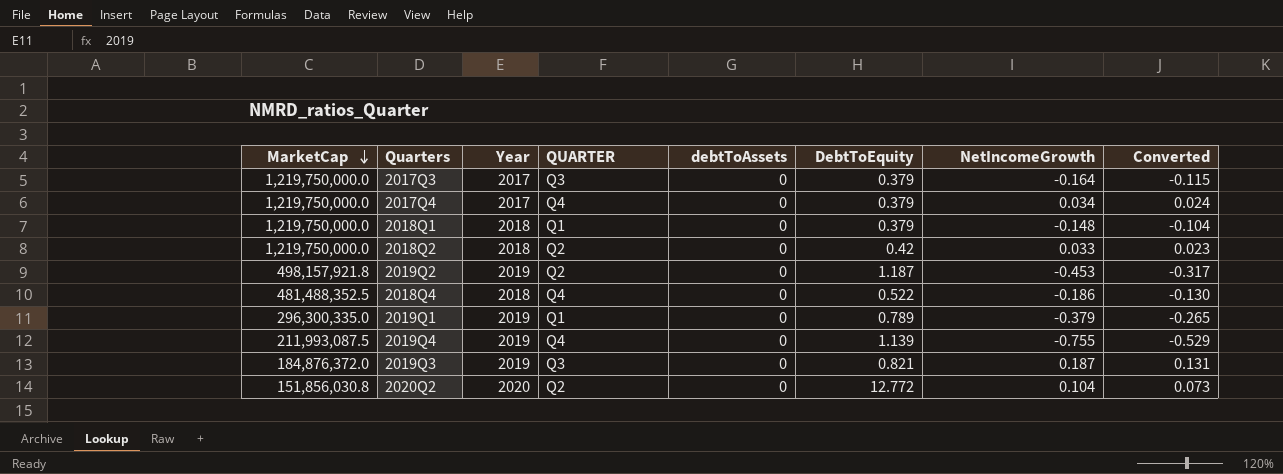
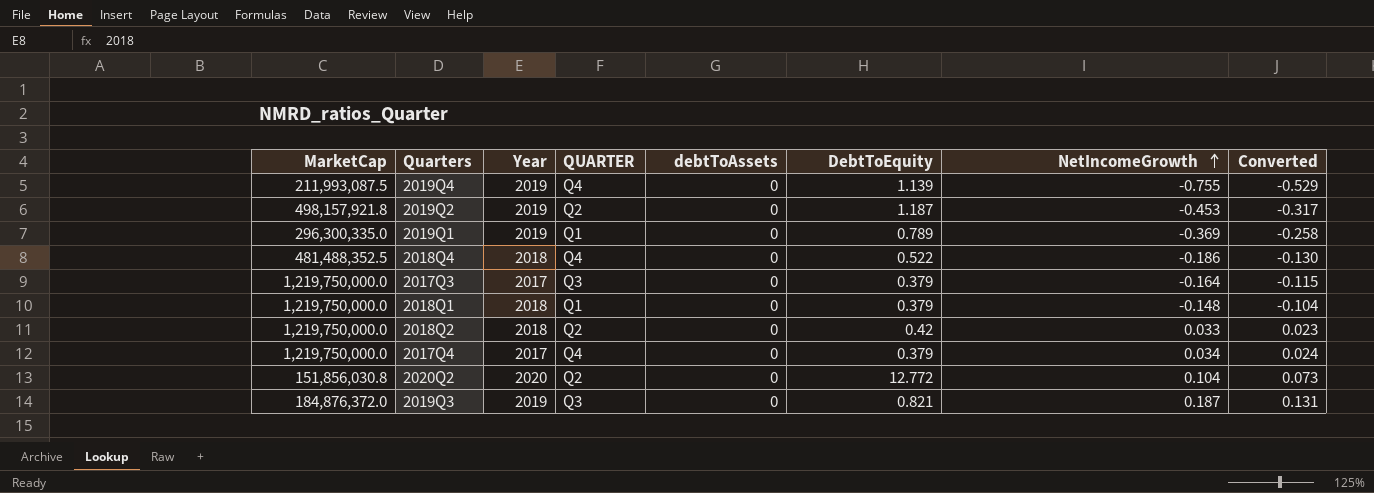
row order: MarketCap descending -> NetIncomeGrowth ascending
2019Q1 | NetIncomeGrowth: -0.379 -> -0.369
2019Q1 | Converted: -0.265 -> -0.258

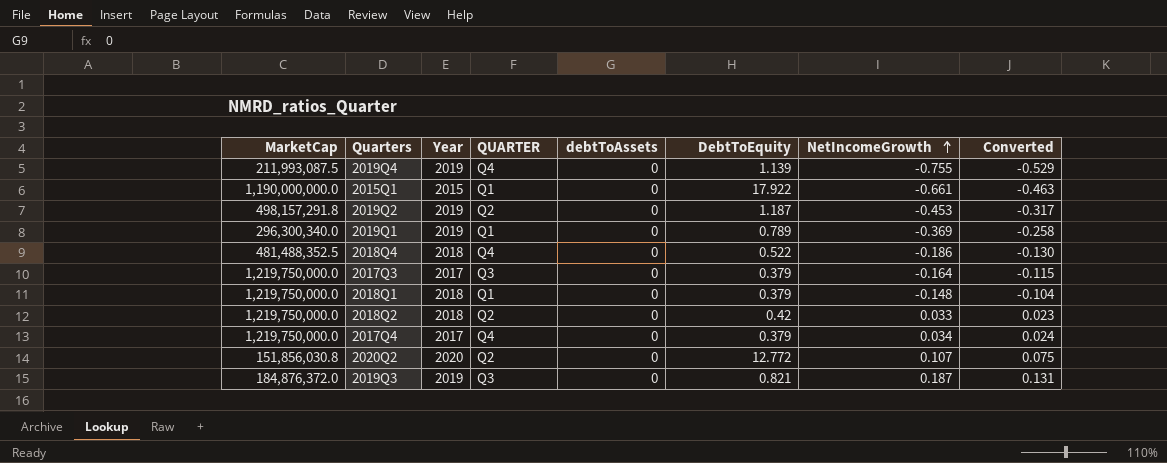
row 2015Q1: none -> 1,190,000,000.0 | 2015 | Q1 | 0 | 17.922 | -0.661 | -0.463
2019Q2 | MarketCap: 498,157,921.8 -> 498,157,291.8
2019Q1 | MarketCap: 296,300,335.0 -> 296,300,340.0
2020Q2 | NetIncomeGrowth: 0.104 -> 0.107
2020Q2 | Converted: 0.073 -> 0.075

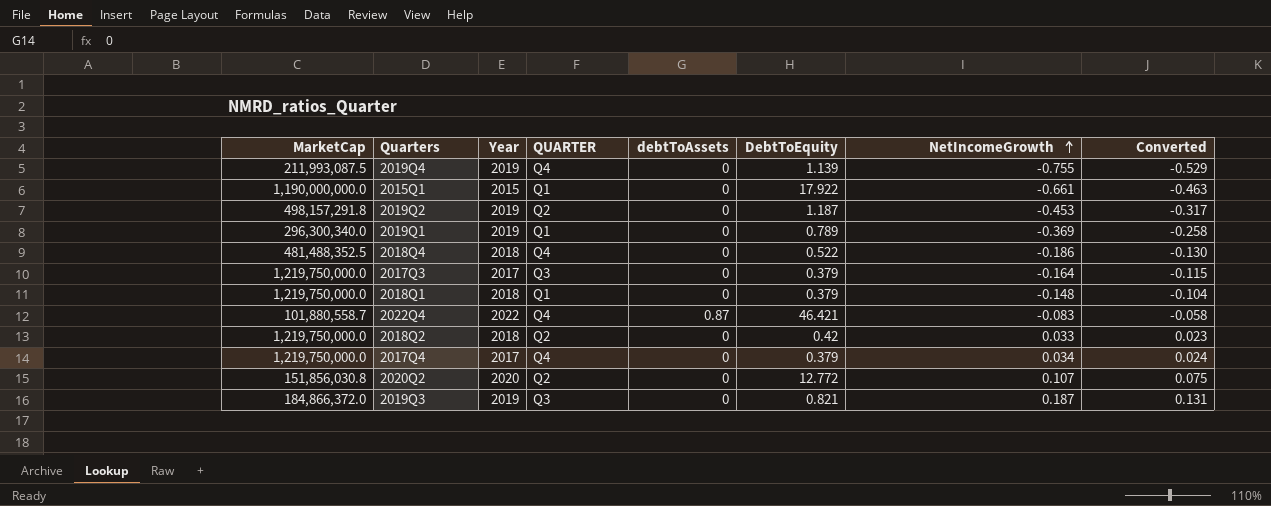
row 2022Q4: none -> 101,880,558.7 | 2022 | Q4 | 0.87 | 46.421 | -0.083 | -0.058
2019Q3 | MarketCap: 184,876,372.0 -> 184,866,372.0

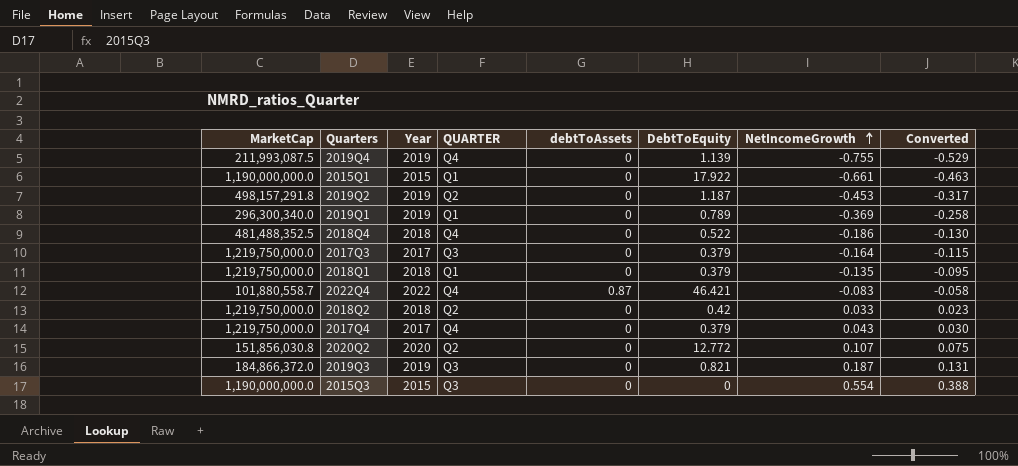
2018Q1 | NetIncomeGrowth: -0.148 -> -0.135
2018Q1 | Converted: -0.104 -> -0.095
2017Q4 | NetIncomeGrowth: 0.034 -> 0.043
2017Q4 | Converted: 0.024 -> 0.030
row 2015Q3: none -> 1,190,000,000.0 | 2015 | Q3 | 0 | 0 | 0.554 | 0.388

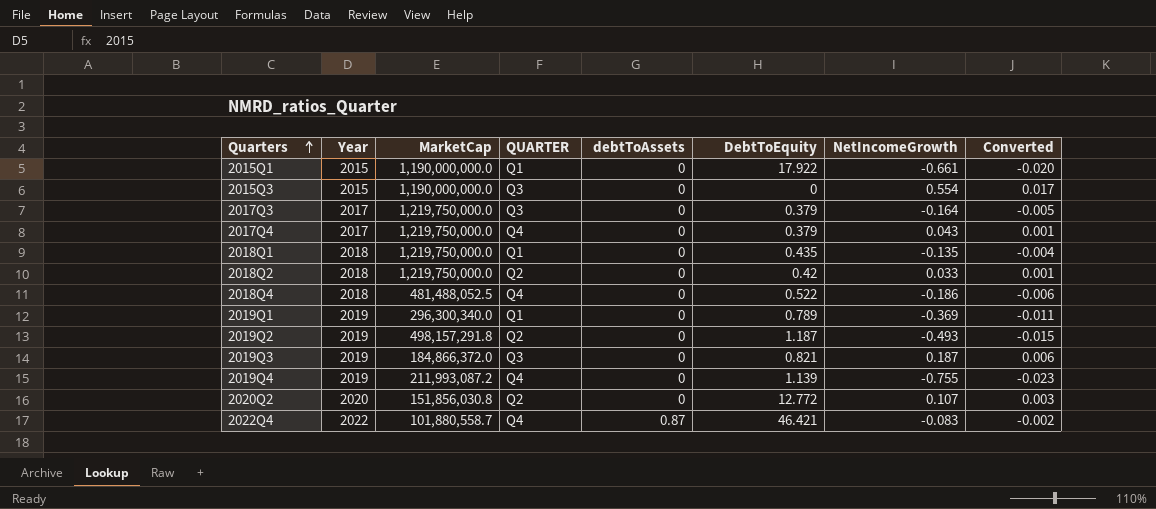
row order: NetIncomeGrowth ascending -> Quarters ascending
column MarketCap | position: 1 -> 3
column Converted | formula: [NetIncomeGrowth] * 0.7 -> [NetIncomeGrowth] * 0.03
2018Q1 | DebtToEquity: 0.379 -> 0.435
2018Q4 | MarketCap: 481,488,352.5 -> 481,488,052.5
2019Q2 | NetIncomeGrowth: -0.453 -> -0.493
2019Q4 | MarketCap: 211,993,087.5 -> 211,993,087.2

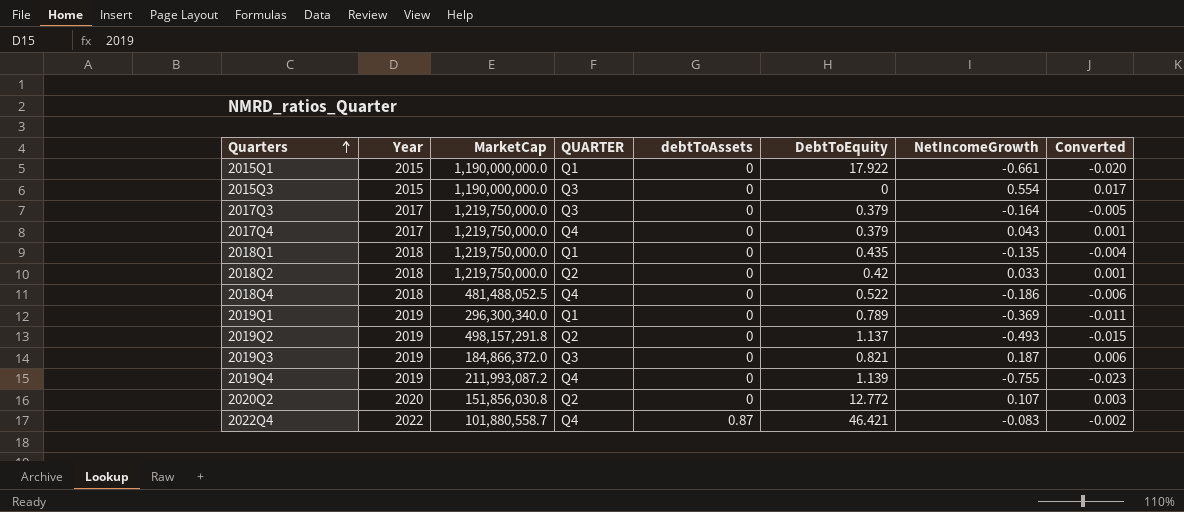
2019Q2 | DebtToEquity: 1.187 -> 1.137

